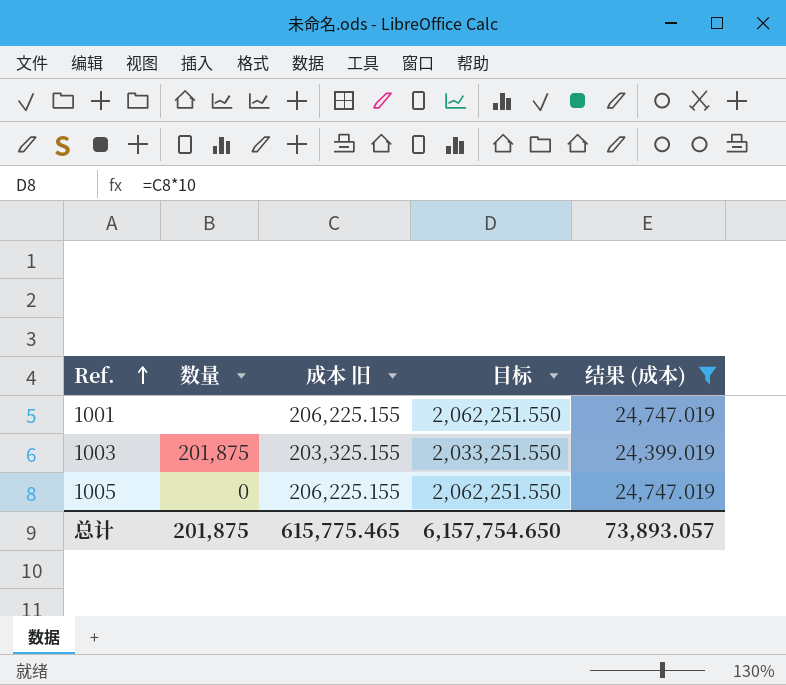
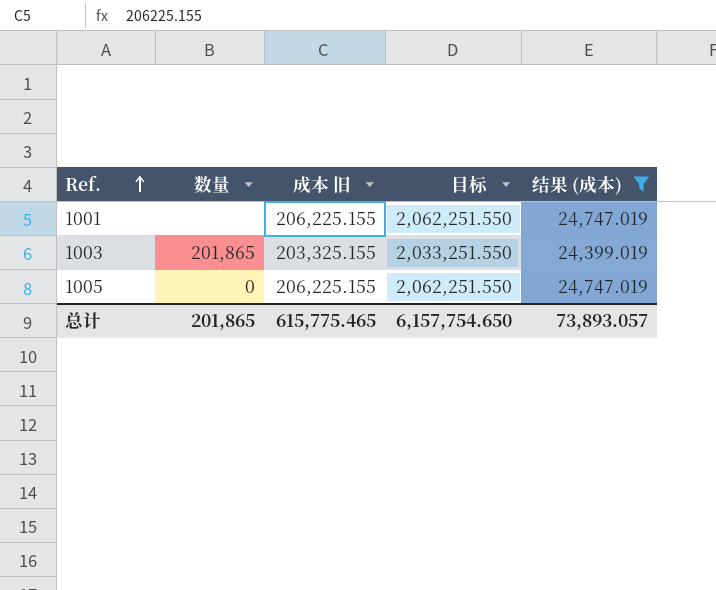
1003 | 数量: 201,875 -> 201,865
总计 | 数量: 201,875 -> 201,865

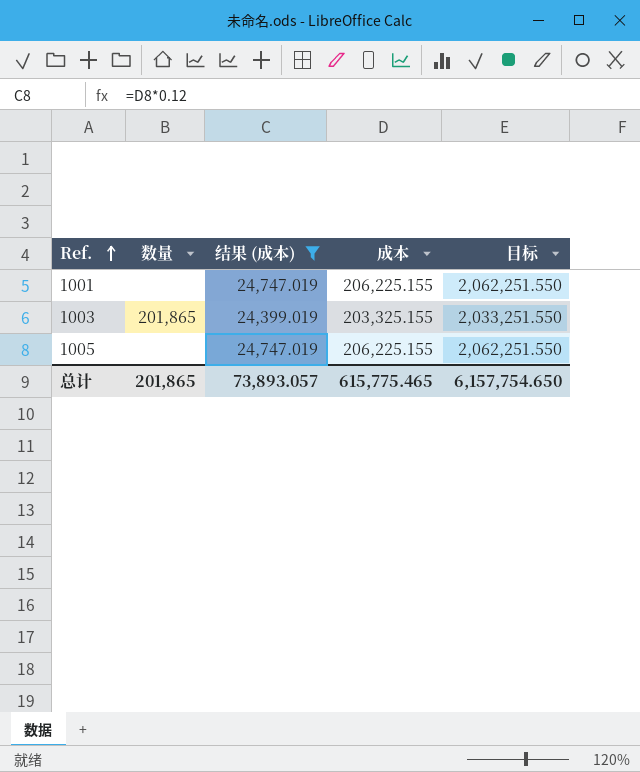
column 结果 (成本) | position: 5 -> 3
column name: 成本 旧 -> 成本
1005 | 数量: 0 -> none

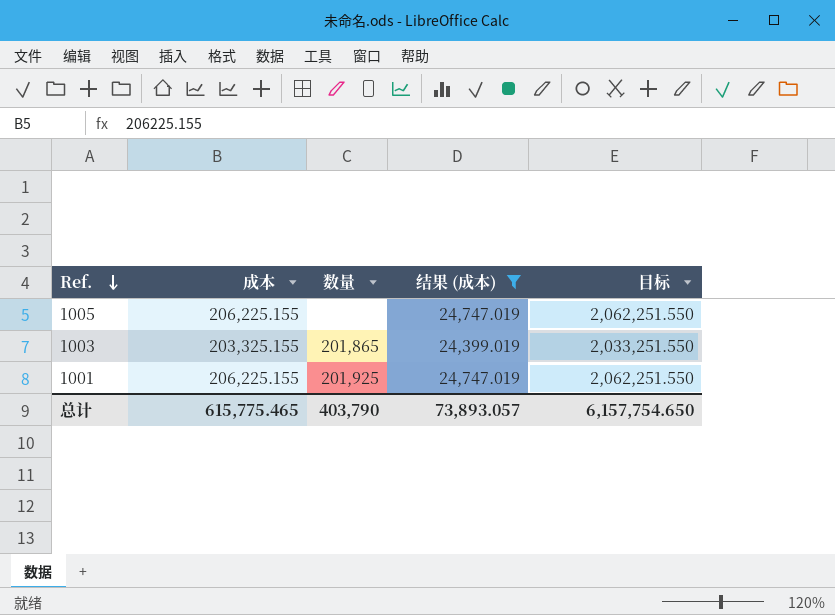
row order: Ref. ascending -> Ref. descending
column 成本 | position: 4 -> 2
1001 | 数量: none -> 201,925
总计 | 数量: 201,865 -> 403,790

